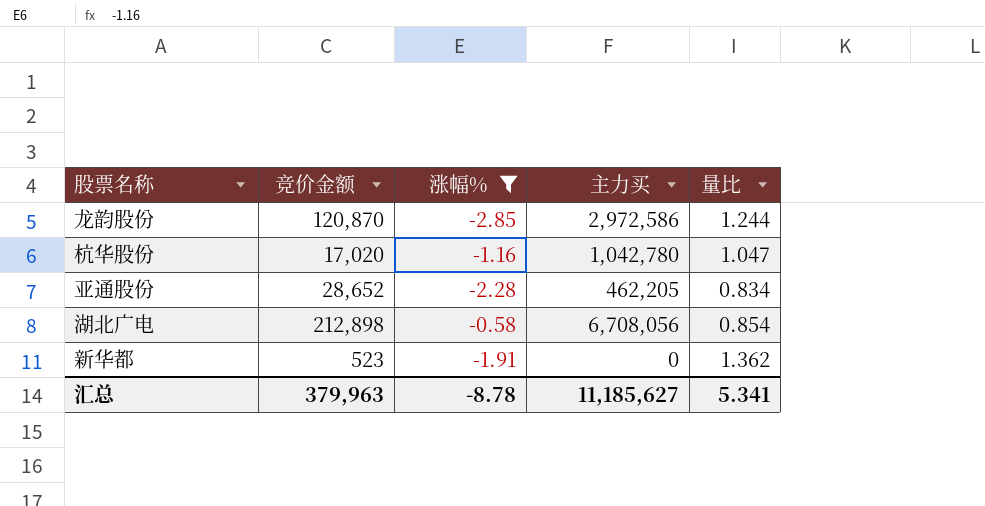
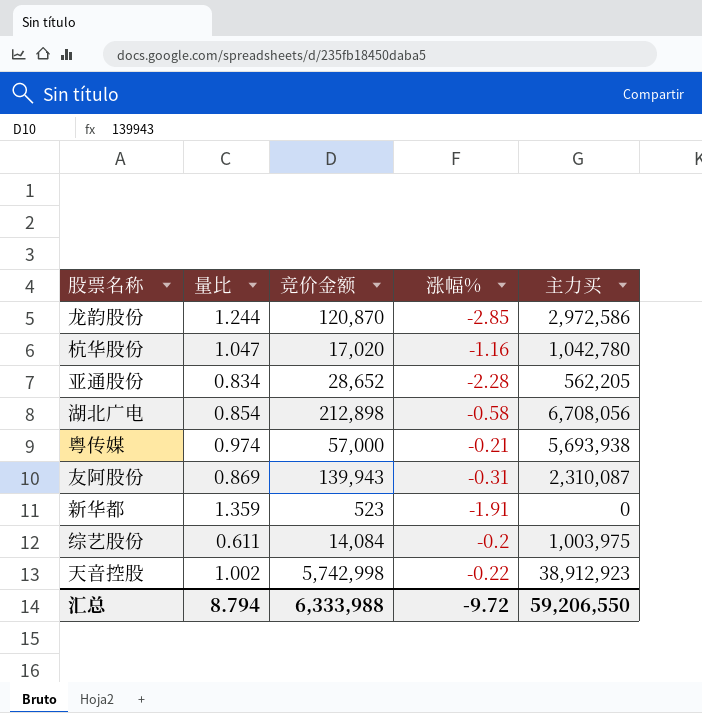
filter: 涨幅% <= -0.58 -> none
column 量比 | position: 5 -> 2
亚通股份 | 主力买: 462,205 -> 562,205
新华都 | 量比: 1.362 -> 1.359
汇总 | 量比: 5.341 -> 8.794
汇总 | 竞价金额: 379,963 -> 6,333,988
汇总 | 涨幅%: -8.78 -> -9.72
汇总 | 主力买: 11,185,627 -> 59,206,550

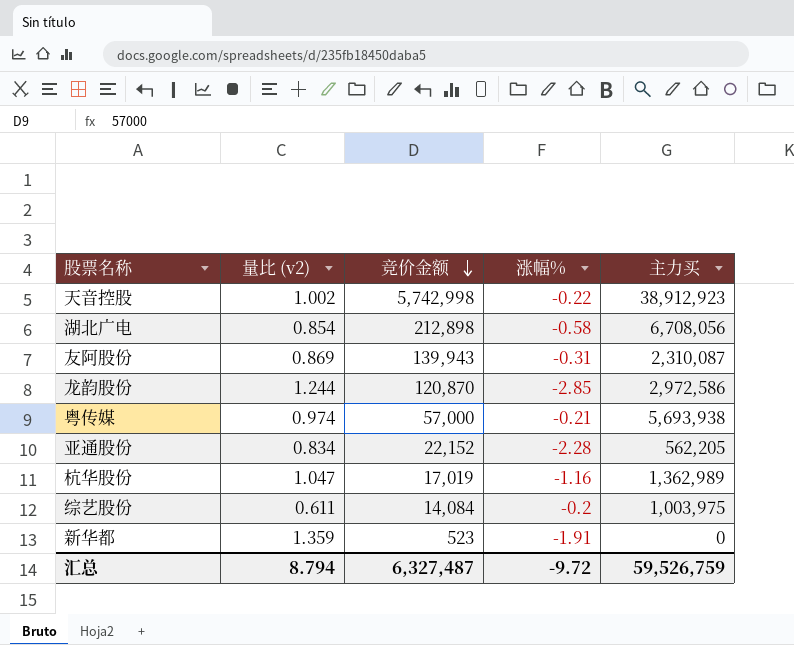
row order: none -> 竞价金额 descending
column name: 量比 -> 量比 (v2)
亚通股份 | 竞价金额: 28,652 -> 22,152
杭华股份 | 竞价金额: 17,020 -> 17,019
杭华股份 | 主力买: 1,042,780 -> 1,362,989
汇总 | 竞价金额: 6,333,988 -> 6,327,487
汇总 | 主力买: 59,206,550 -> 59,526,759

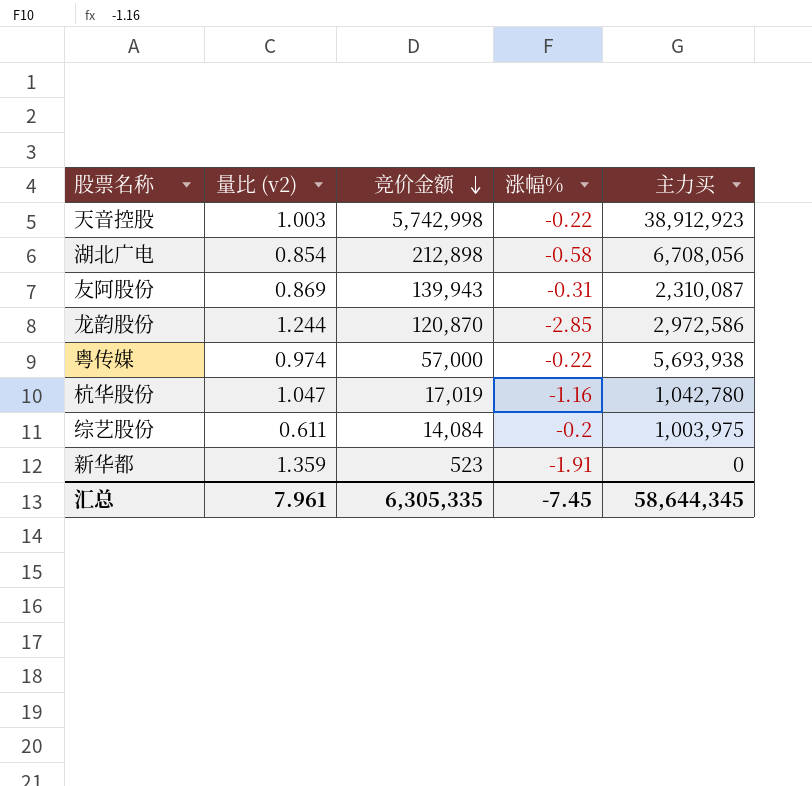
row 亚通股份: 0.834 | 22,152 | -2.28 | 562,205 -> none
天音控股 | 量比 (v2): 1.002 -> 1.003
粤传媒 | 涨幅%: -0.21 -> -0.22
杭华股份 | 主力买: 1,362,989 -> 1,042,780
汇总 | 量比 (v2): 8.794 -> 7.961
汇总 | 竞价金额: 6,327,487 -> 6,305,335
汇总 | 涨幅%: -9.72 -> -7.45
汇总 | 主力买: 59,526,759 -> 58,644,345

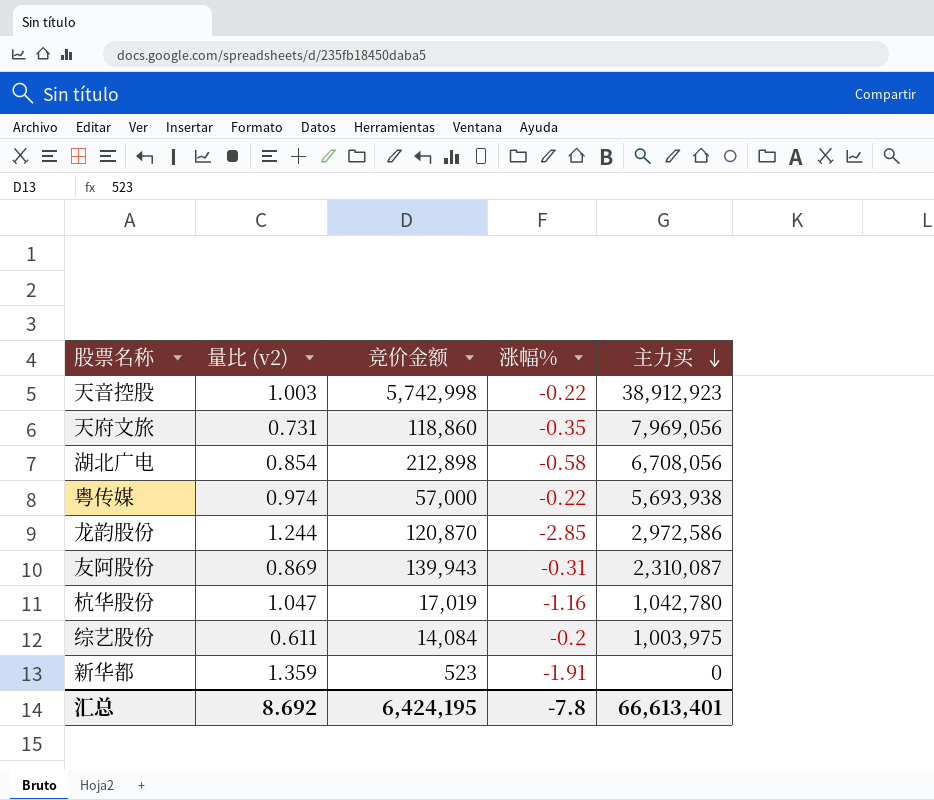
row order: 竞价金额 descending -> 主力买 descending
row 天府文旅: none -> 0.731 | 118,860 | -0.35 | 7,969,056
汇总 | 量比 (v2): 7.961 -> 8.692
汇总 | 竞价金额: 6,305,335 -> 6,424,195
汇总 | 涨幅%: -7.45 -> -7.8
汇总 | 主力买: 58,644,345 -> 66,613,401

